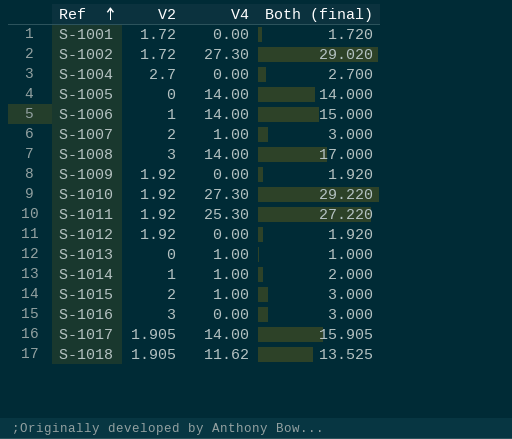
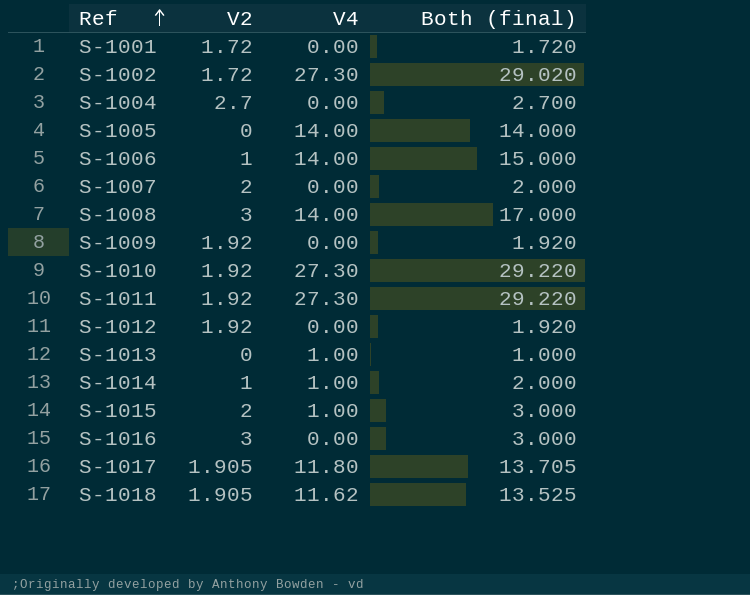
S-1007 | V4: 1.00 -> 0.00
S-1007 | Both (final): 3.000 -> 2.000
S-1011 | V4: 25.30 -> 27.30
S-1011 | Both (final): 27.220 -> 29.220
S-1017 | V4: 14.00 -> 11.80
S-1017 | Both (final): 15.905 -> 13.705

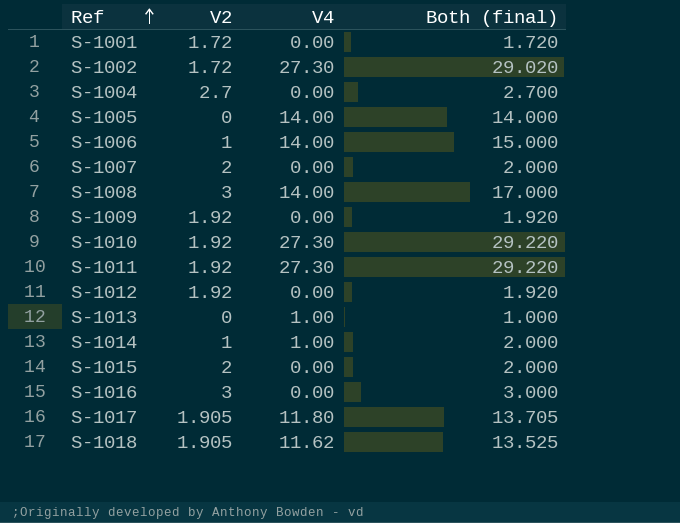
S-1015 | V4: 1.00 -> 0.00
S-1015 | Both (final): 3.000 -> 2.000

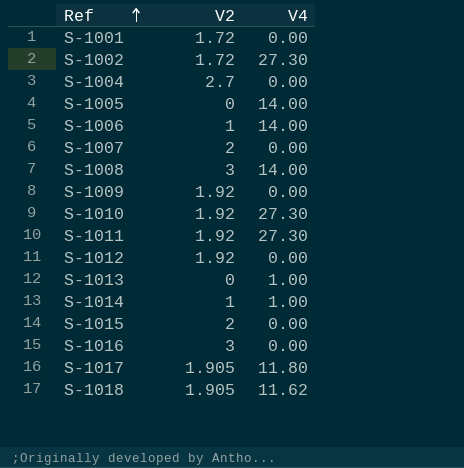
column Both (final) | formula: [V2] + [V4] -> none

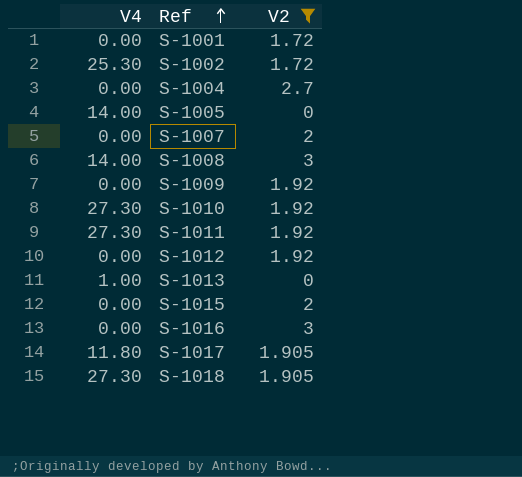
filter: none -> V2 != 1
column V4 | position: 3 -> 1
S-1002 | V4: 27.30 -> 25.30
S-1018 | V4: 11.62 -> 27.30

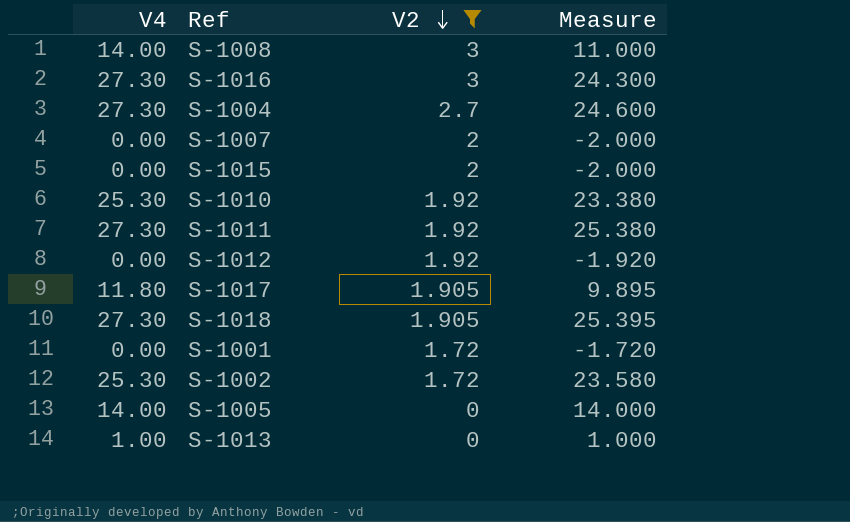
row order: Ref ascending -> V2 descending
column Measure | formula: none -> [V4] - [V2]
row S-1009: 0.00 | 1.92 -> none
S-1016 | V4: 0.00 -> 27.30
S-1004 | V4: 0.00 -> 27.30
S-1010 | V4: 27.30 -> 25.30

